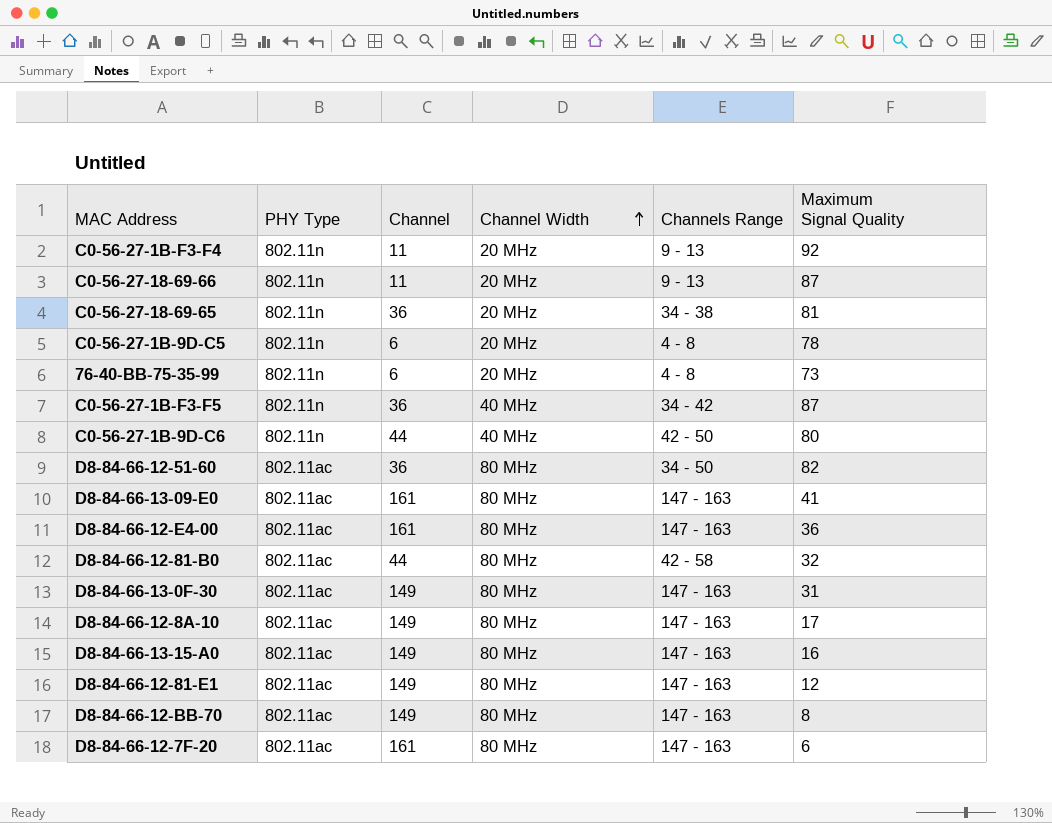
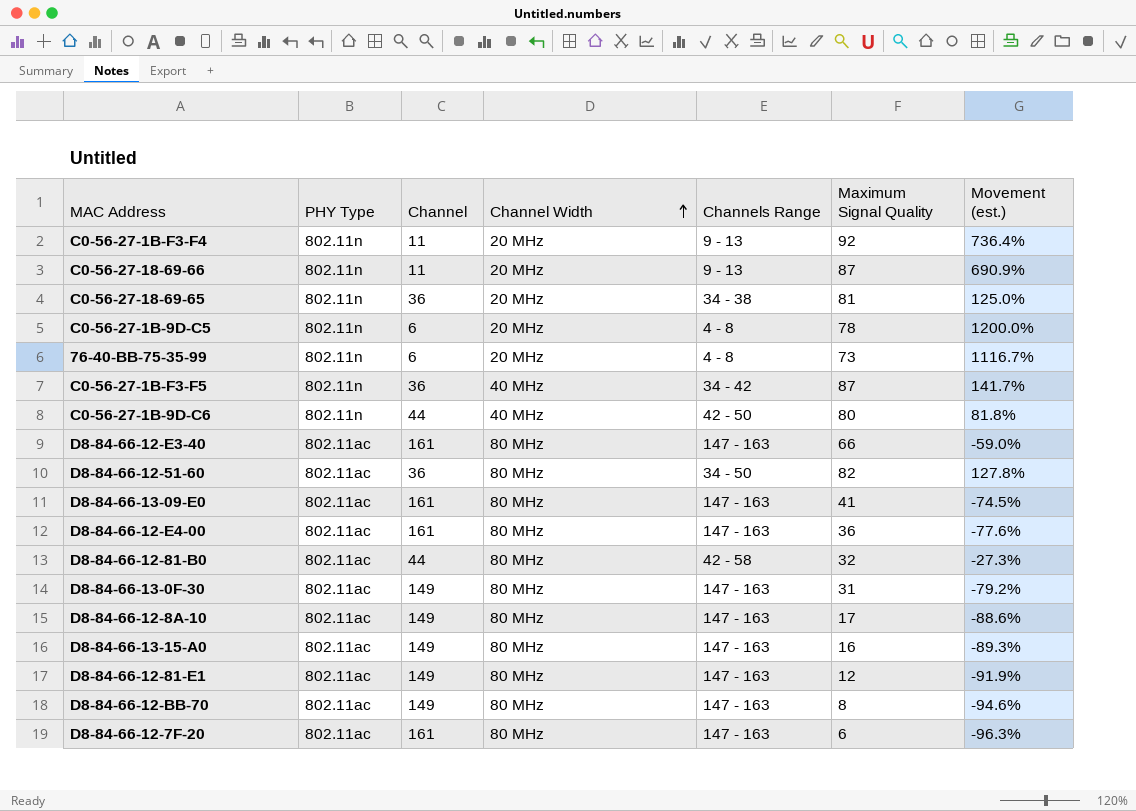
column Movement (est.) | formula: none -> ([Maximum Signal Quality] - [Channel]) / [Channel]
row D8-84-66-12-E3-40: none -> 802.11ac | 161 | 80 MHz | 147 - 163 | 66 | -59.0%

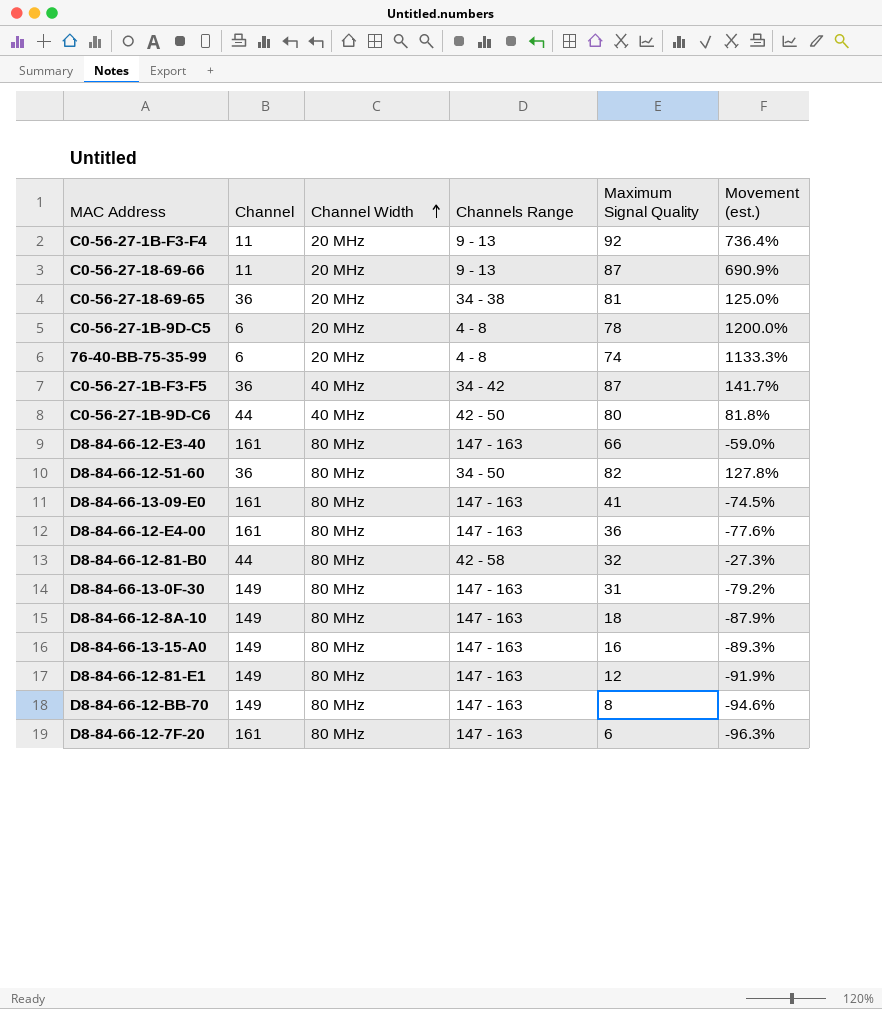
column PHY Type | position: 2 -> none
76-40-BB-75-35-99 | Maximum Signal Quality: 73 -> 74
76-40-BB-75-35-99 | Movement (est.): 1116.7% -> 1133.3%
D8-84-66-12-8A-10 | Maximum Signal Quality: 17 -> 18
D8-84-66-12-8A-10 | Movement (est.): -88.6% -> -87.9%

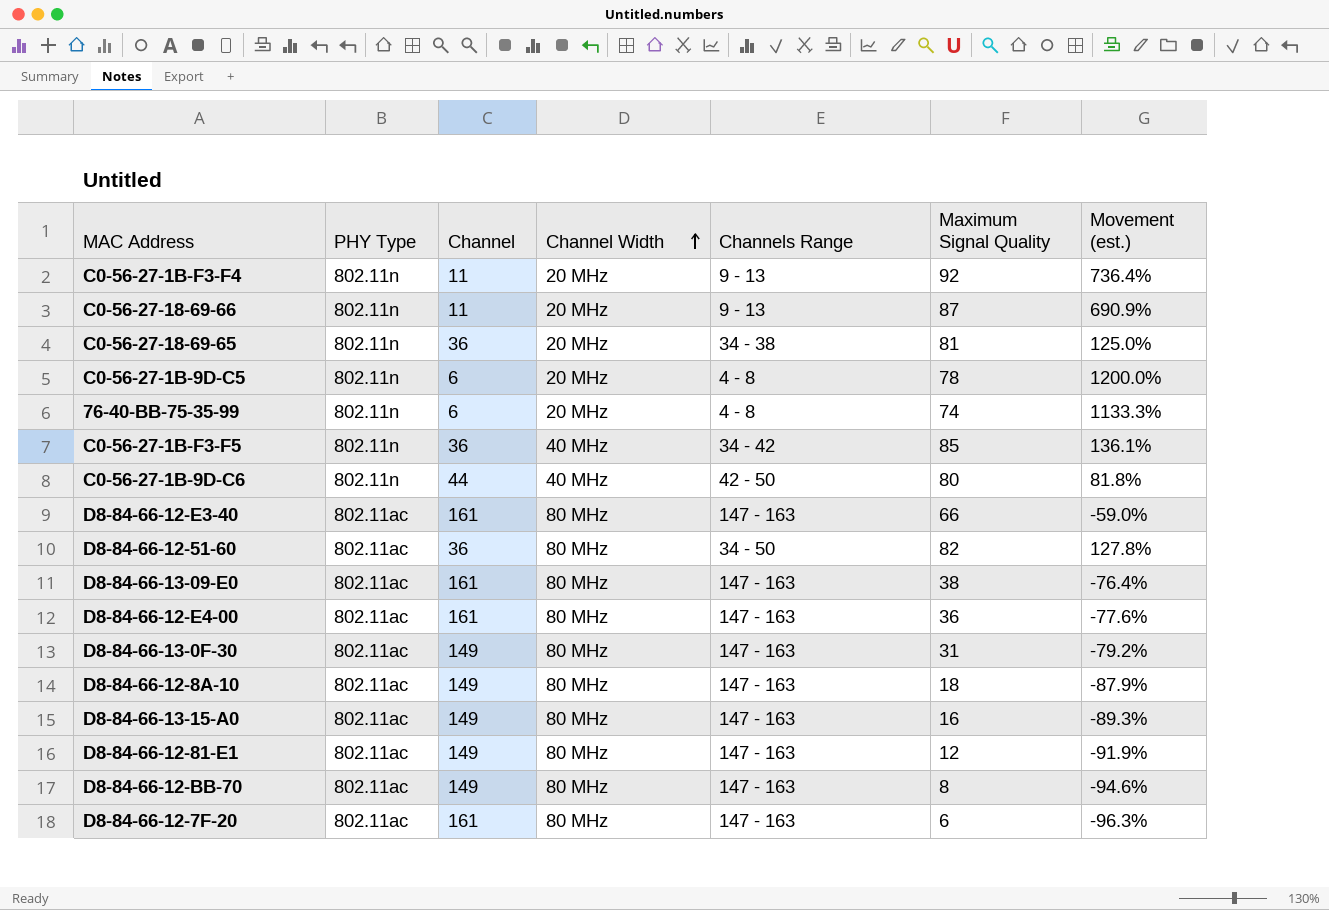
column PHY Type | position: none -> 2
row D8-84-66-12-81-B0: 44 | 80 MHz | 42 - 58 | 32 | -27.3% -> none
C0-56-27-1B-F3-F5 | Maximum Signal Quality: 87 -> 85
C0-56-27-1B-F3-F5 | Movement (est.): 141.7% -> 136.1%
D8-84-66-13-09-E0 | Maximum Signal Quality: 41 -> 38
D8-84-66-13-09-E0 | Movement (est.): -74.5% -> -76.4%

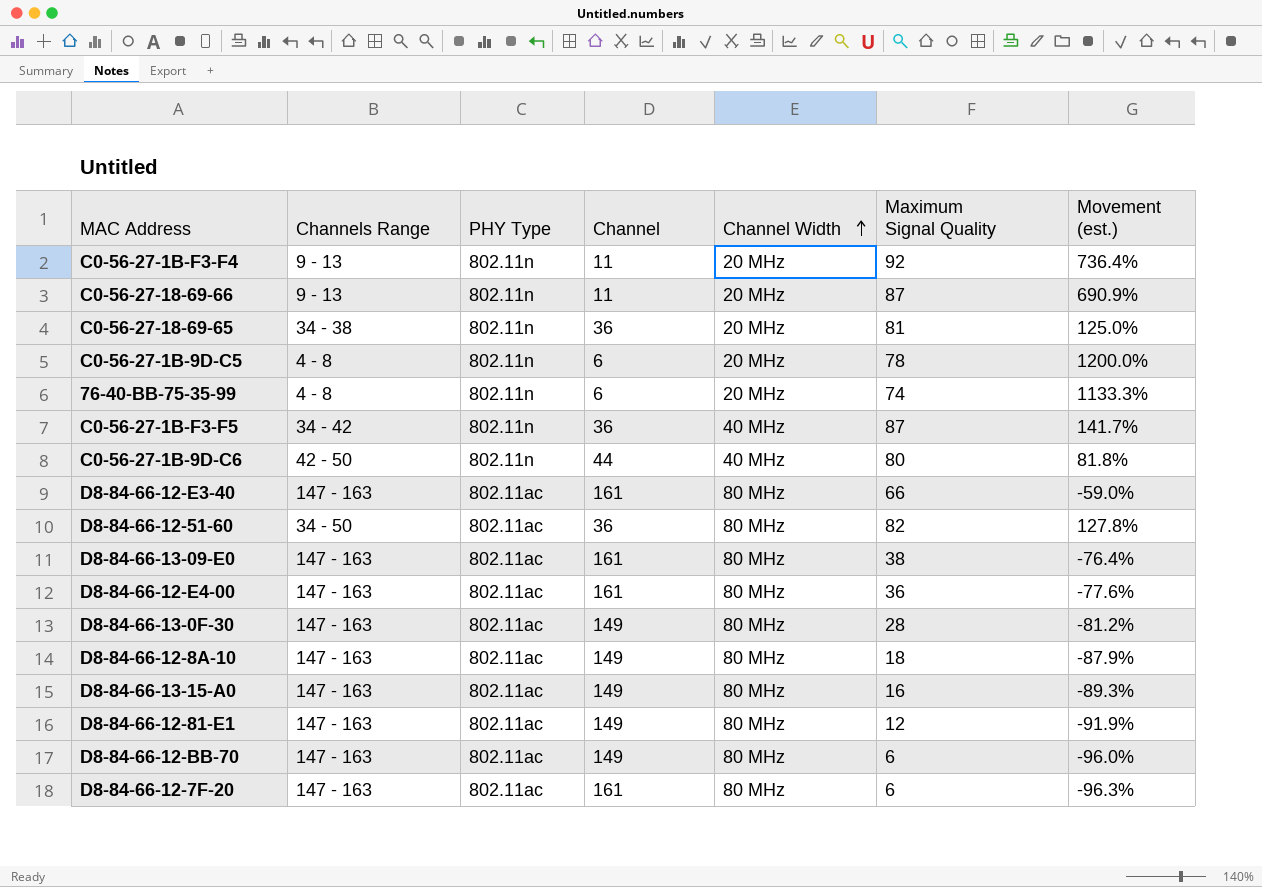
column Channels Range | position: 5 -> 2
C0-56-27-1B-F3-F5 | Maximum Signal Quality: 85 -> 87
C0-56-27-1B-F3-F5 | Movement (est.): 136.1% -> 141.7%
D8-84-66-13-0F-30 | Maximum Signal Quality: 31 -> 28
D8-84-66-13-0F-30 | Movement (est.): -79.2% -> -81.2%
D8-84-66-12-BB-70 | Maximum Signal Quality: 8 -> 6
D8-84-66-12-BB-70 | Movement (est.): -94.6% -> -96.0%

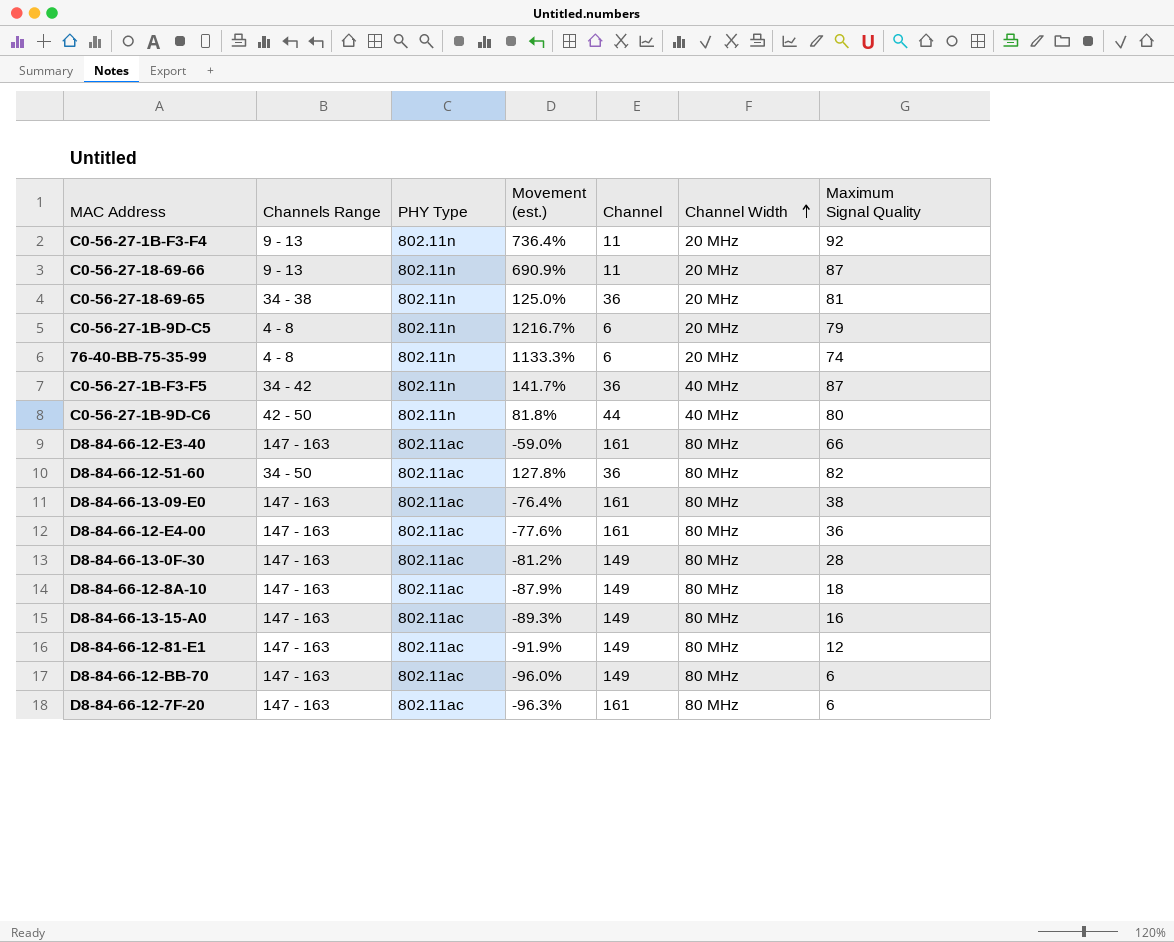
column Movement (est.) | position: 7 -> 4
C0-56-27-1B-9D-C5 | Movement (est.): 1200.0% -> 1216.7%
C0-56-27-1B-9D-C5 | Maximum Signal Quality: 78 -> 79

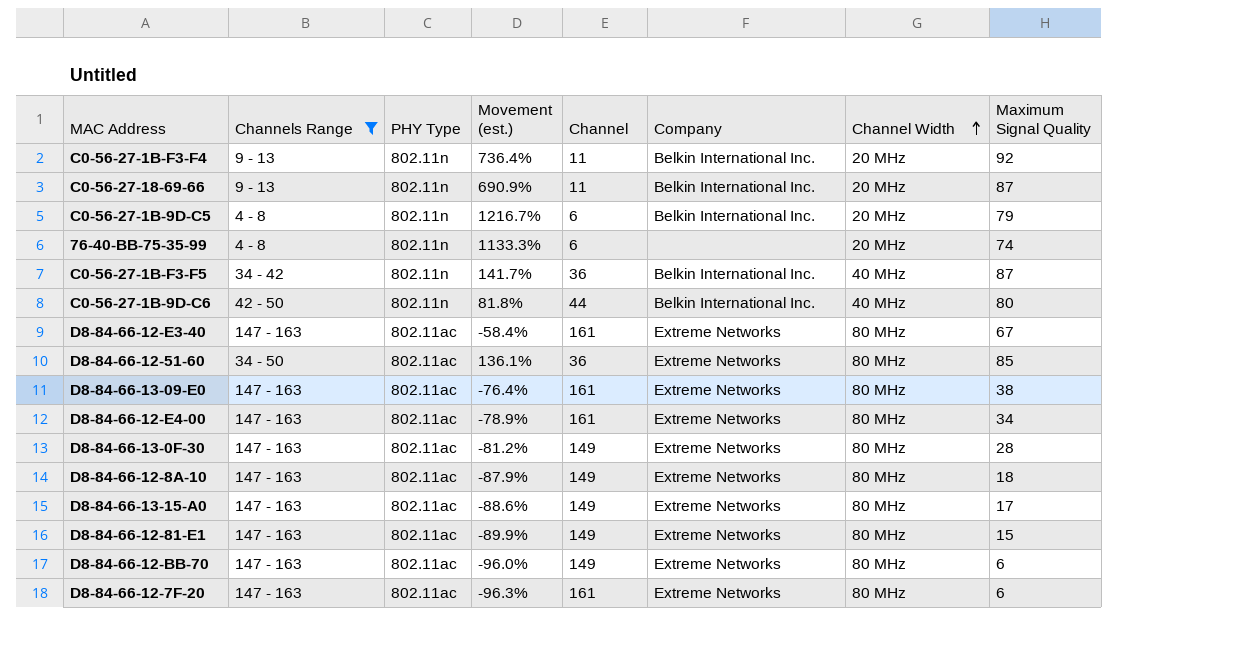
filter: none -> Channels Range != 34 - 38
column Company | position: none -> 6
D8-84-66-12-E3-40 | Movement (est.): -59.0% -> -58.4%
D8-84-66-12-E3-40 | Maximum Signal Quality: 66 -> 67
D8-84-66-12-51-60 | Movement (est.): 127.8% -> 136.1%
D8-84-66-12-51-60 | Maximum Signal Quality: 82 -> 85
D8-84-66-12-E4-00 | Movement (est.): -77.6% -> -78.9%
D8-84-66-12-E4-00 | Maximum Signal Quality: 36 -> 34
D8-84-66-13-15-A0 | Movement (est.): -89.3% -> -88.6%
D8-84-66-13-15-A0 | Maximum Signal Quality: 16 -> 17
D8-84-66-12-81-E1 | Movement (est.): -91.9% -> -89.9%
D8-84-66-12-81-E1 | Maximum Signal Quality: 12 -> 15

